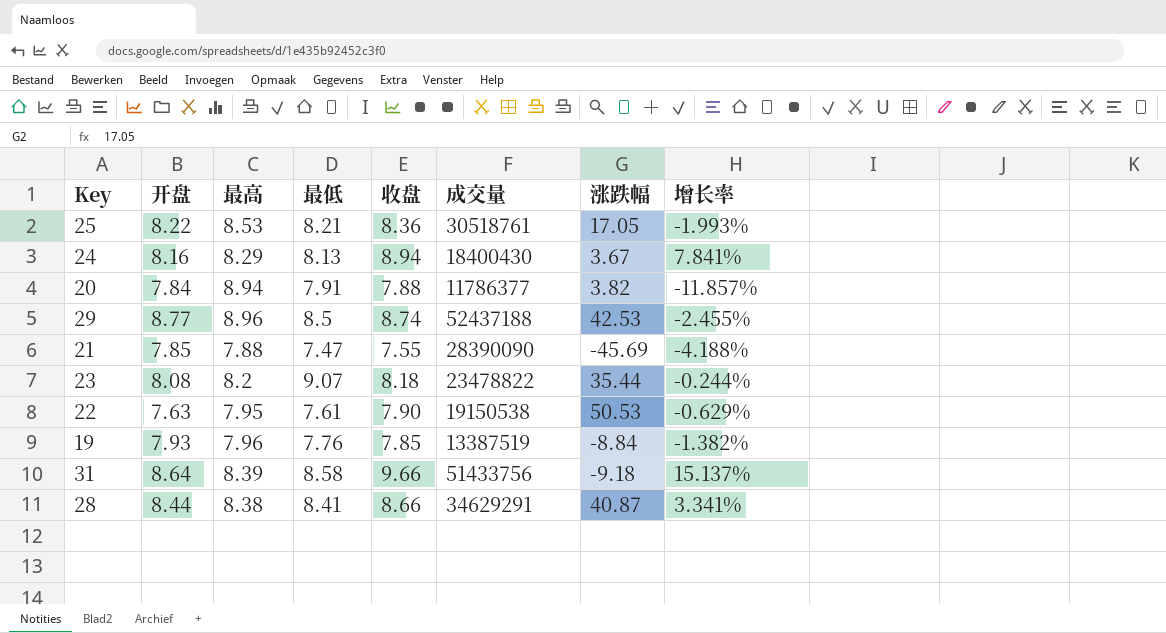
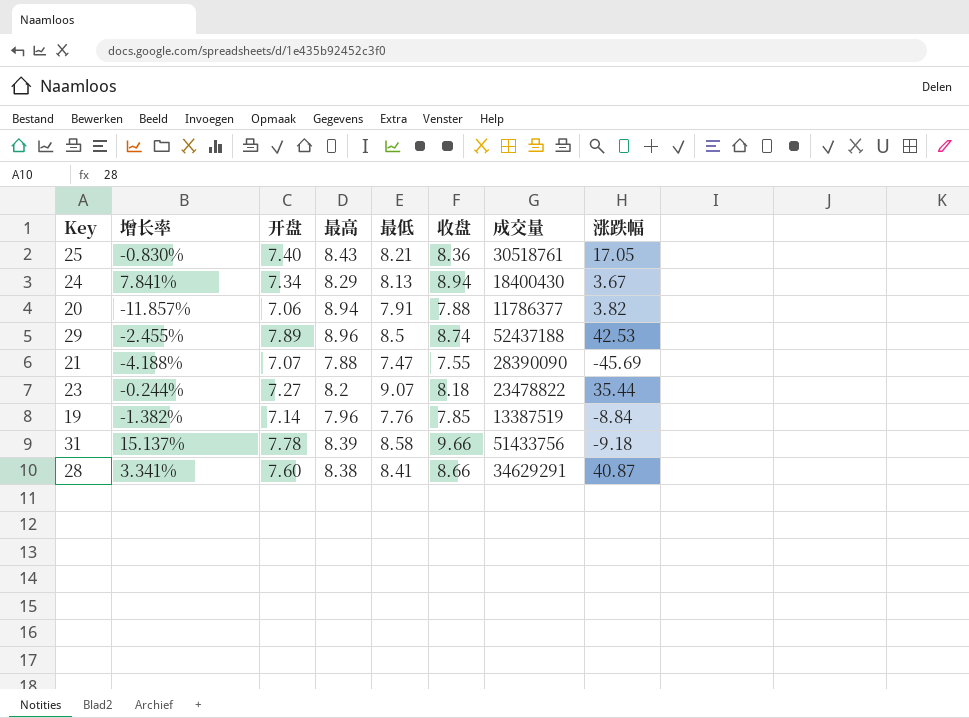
column 增长率 | position: 8 -> 2
row 22: 7.63 | 7.95 | 7.61 | 7.90 | 19150538 | 50.53 | -0.629% -> none
25 | 增长率: -1.993% -> -0.830%
25 | 开盘: 8.22 -> 7.40
25 | 最高: 8.53 -> 8.43
24 | 开盘: 8.16 -> 7.34
20 | 开盘: 7.84 -> 7.06
29 | 开盘: 8.77 -> 7.89
21 | 开盘: 7.85 -> 7.07
23 | 开盘: 8.08 -> 7.27
19 | 开盘: 7.93 -> 7.14
31 | 开盘: 8.64 -> 7.78
28 | 开盘: 8.44 -> 7.60

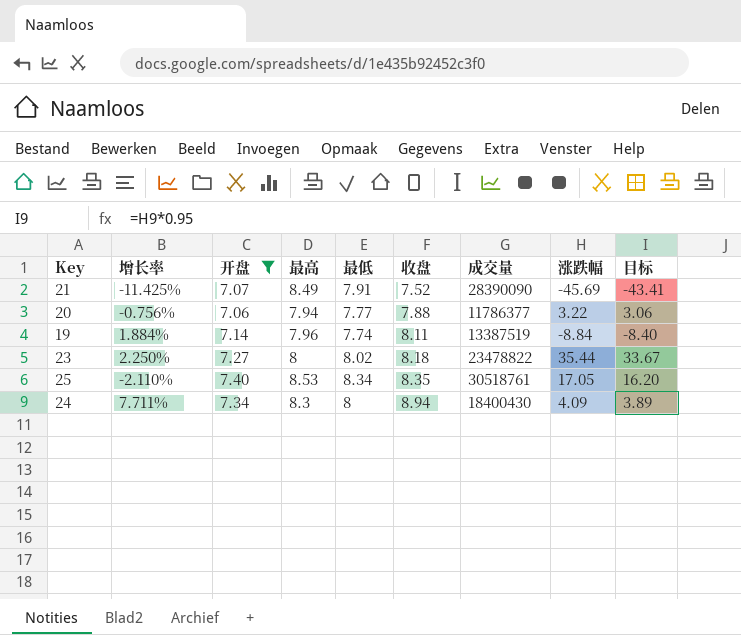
filter: none -> 开盘 <= 7.40
row order: none -> 收盘 ascending
column 目标 | formula: none -> [涨跌幅] * 0.95
21 | 增长率: -4.188% -> -11.425%
21 | 最高: 7.88 -> 8.49
21 | 最低: 7.47 -> 7.91
21 | 收盘: 7.55 -> 7.52
20 | 增长率: -11.857% -> -0.756%
20 | 最高: 8.94 -> 7.94
20 | 最低: 7.91 -> 7.77
20 | 涨跌幅: 3.82 -> 3.22
19 | 增长率: -1.382% -> 1.884%
19 | 最低: 7.76 -> 7.74
19 | 收盘: 7.85 -> 8.11
23 | 增长率: -0.244% -> 2.250%
23 | 最高: 8.2 -> 8
23 | 最低: 9.07 -> 8.02
25 | 增长率: -0.830% -> -2.110%
25 | 最高: 8.43 -> 8.53
25 | 最低: 8.21 -> 8.34
25 | 收盘: 8.36 -> 8.35
24 | 增长率: 7.841% -> 7.711%
24 | 最高: 8.29 -> 8.3
24 | 最低: 8.13 -> 8
24 | 涨跌幅: 3.67 -> 4.09

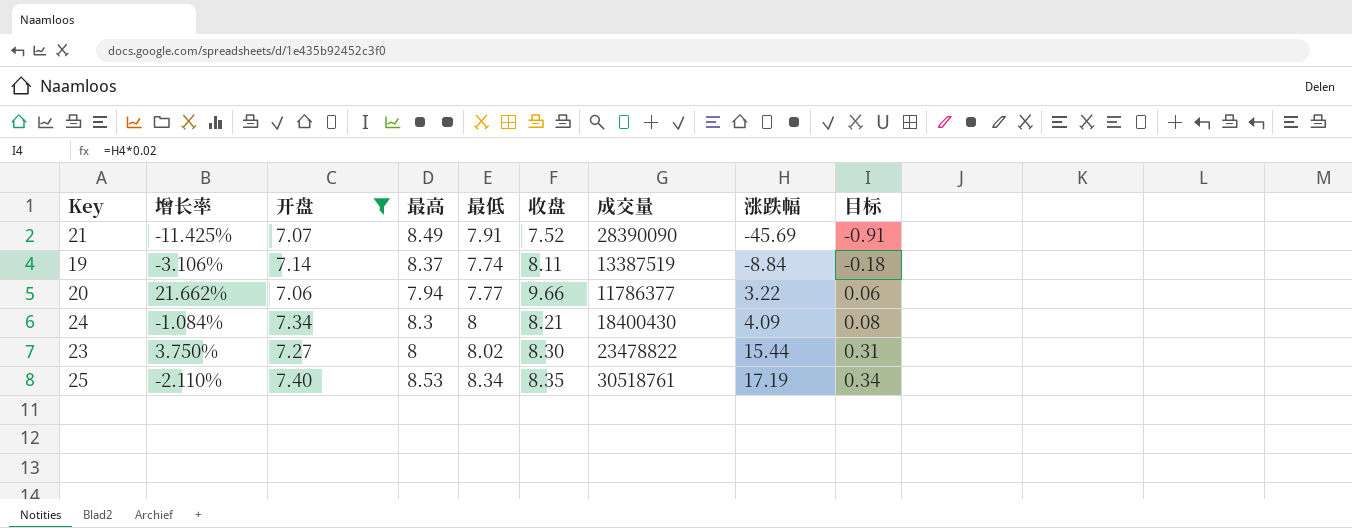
row order: 收盘 ascending -> 涨跌幅 ascending
column 目标 | formula: [涨跌幅] * 0.95 -> [涨跌幅] * 0.02
19 | 增长率: 1.884% -> -3.106%
19 | 最高: 7.96 -> 8.37
20 | 增长率: -0.756% -> 21.662%
20 | 收盘: 7.88 -> 9.66
24 | 增长率: 7.711% -> -1.084%
24 | 收盘: 8.94 -> 8.21
23 | 增长率: 2.250% -> 3.750%
23 | 收盘: 8.18 -> 8.30
23 | 涨跌幅: 35.44 -> 15.44
25 | 涨跌幅: 17.05 -> 17.19

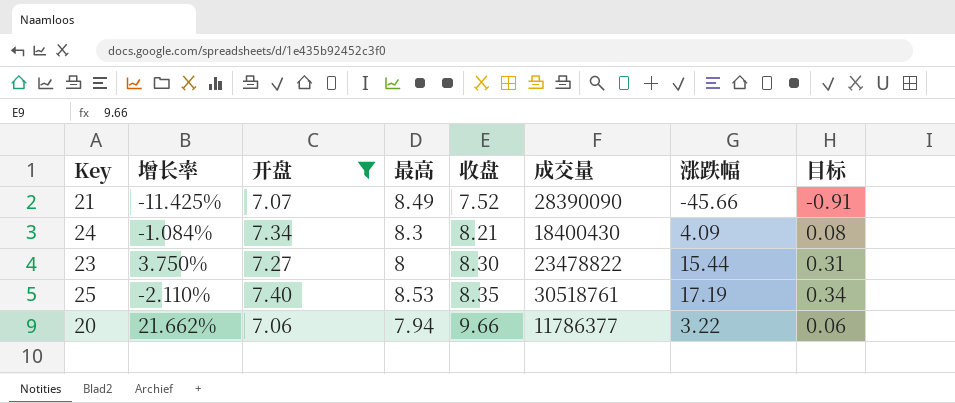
row order: 涨跌幅 ascending -> 收盘 ascending
column 最低 | position: 5 -> none
row 19: -3.106% | 7.14 | 8.37 | 7.74 | 8.11 | 13387519 | -8.84 | -0.18 -> none
21 | 涨跌幅: -45.69 -> -45.66

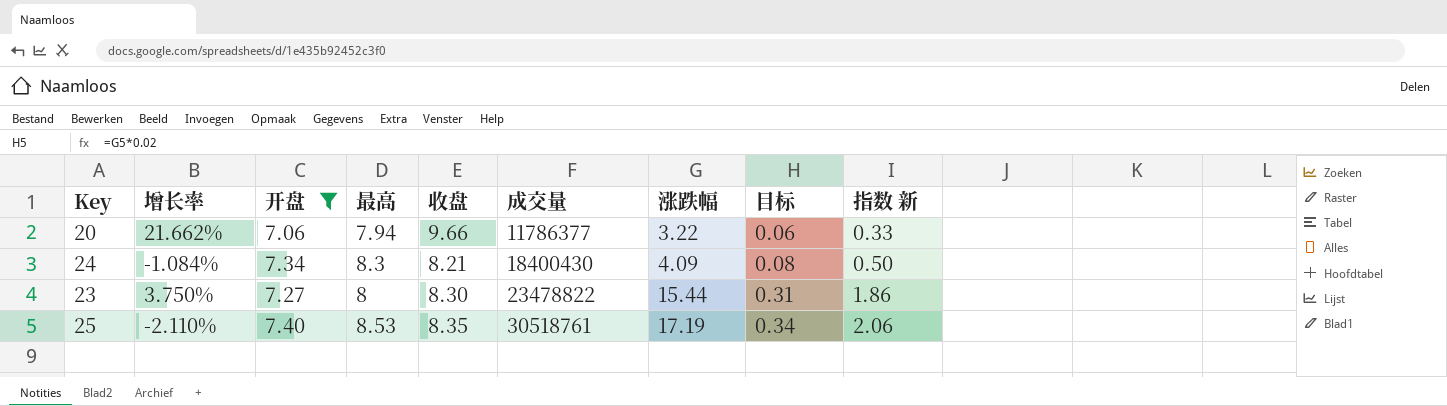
row order: 收盘 ascending -> 成交量 ascending
column 指数 新 | formula: none -> [涨跌幅] / [收盘]
row 21: -11.425% | 7.07 | 8.49 | 7.52 | 28390090 | -45.66 | -0.91 -> none

